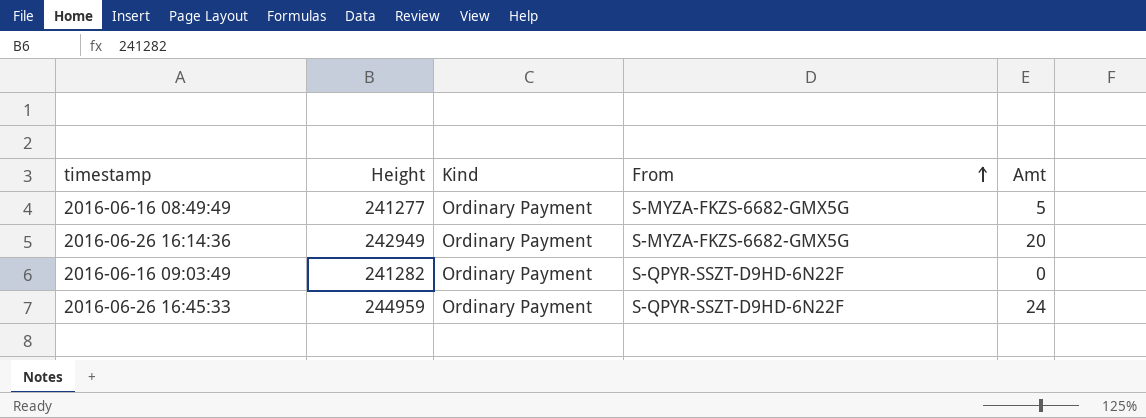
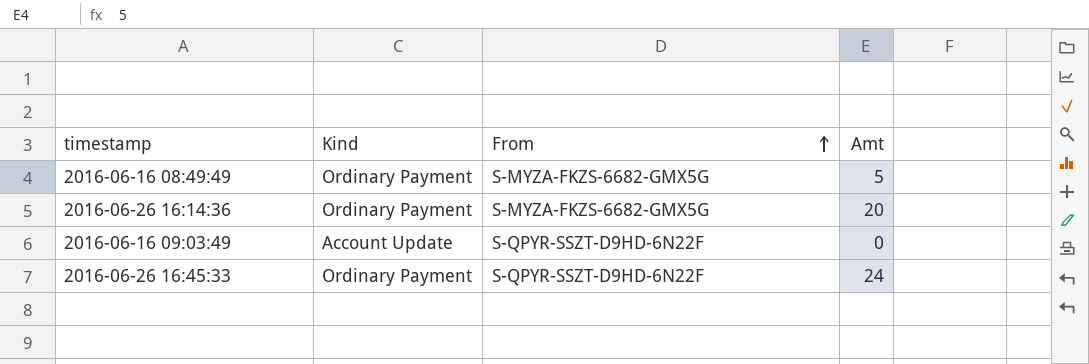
column Height | position: 2 -> none
2016-06-16 09:03:49 | Kind: Ordinary Payment -> Account Update

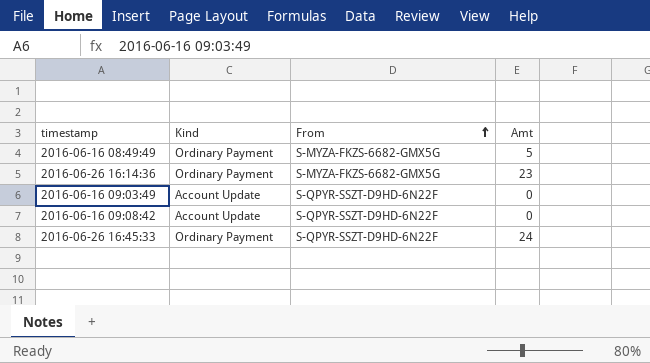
2016-06-26 16:14:36 | Amt: 20 -> 23
row 2016-06-16 09:08:42: none -> Account Update | S-QPYR-SSZT-D9HD-6N22F | 0

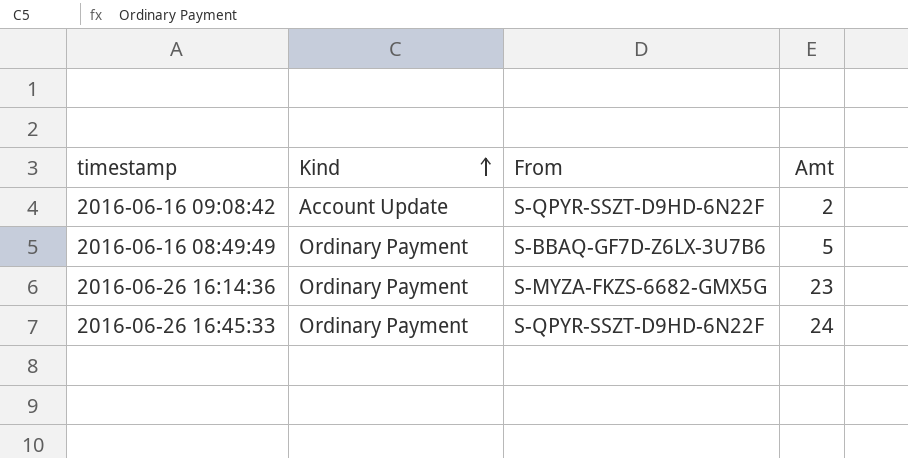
row order: From ascending -> Kind ascending
row 2016-06-16 09:03:49: Account Update | S-QPYR-SSZT-D9HD-6N22F | 0 -> none
2016-06-16 09:08:42 | Amt: 0 -> 2
2016-06-16 08:49:49 | From: S-MYZA-FKZS-6682-GMX5G -> S-BBAQ-GF7D-Z6LX-3U7B6

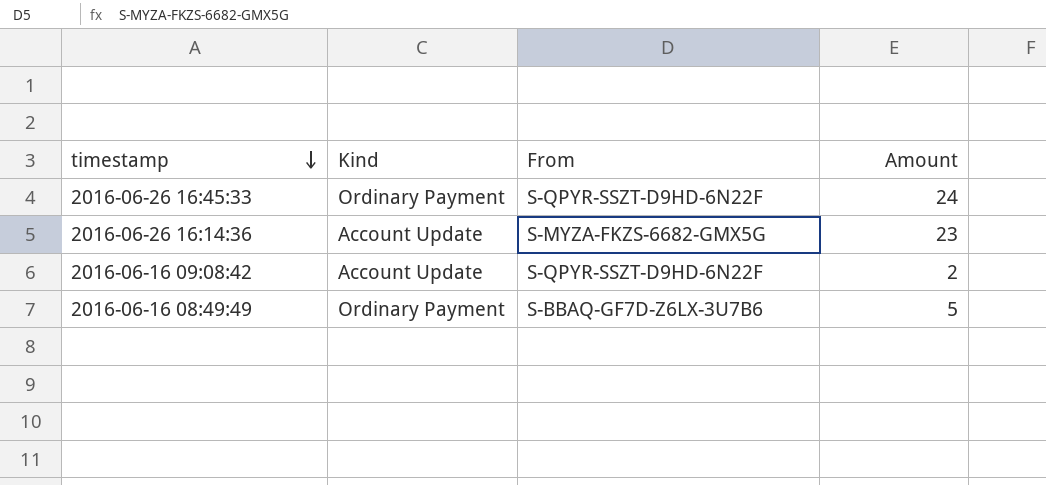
row order: Kind ascending -> timestamp descending
column name: Amt -> Amount
2016-06-26 16:14:36 | Kind: Ordinary Payment -> Account Update

